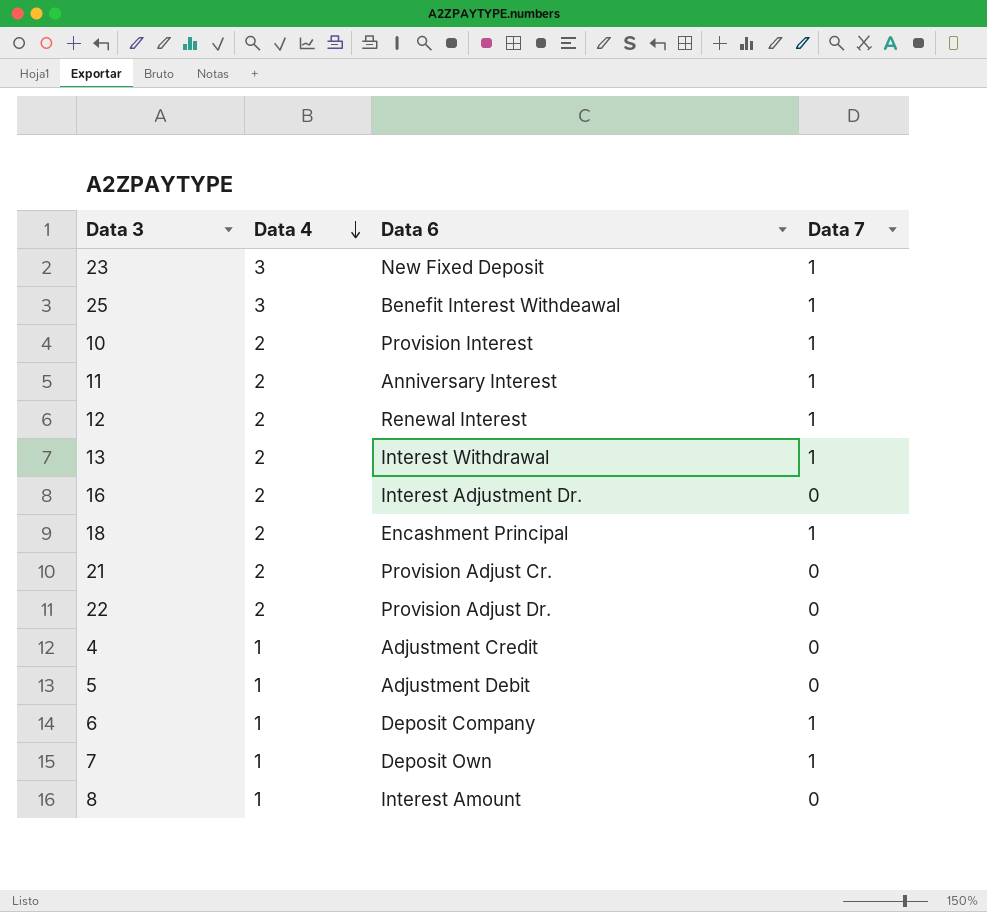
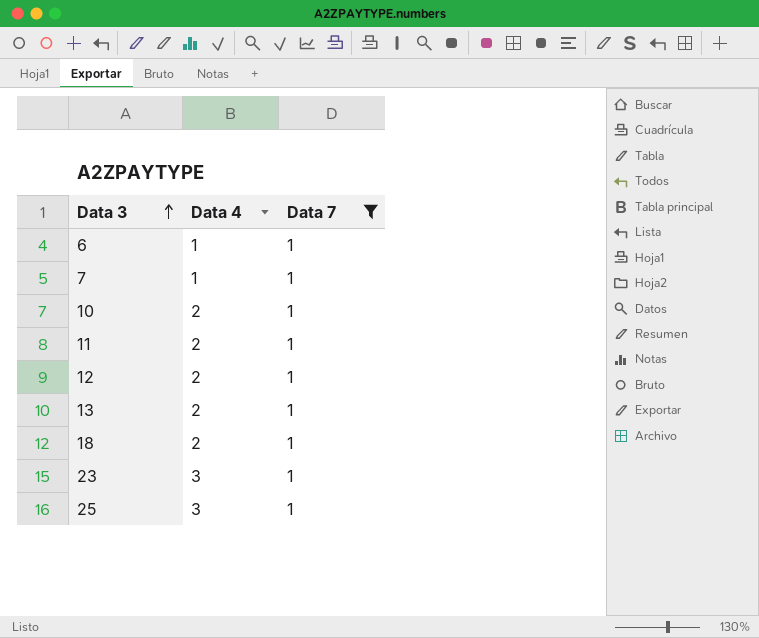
filter: none -> Data 7 = 1
row order: Data 4 descending -> Data 3 ascending
column Data 6 | position: 3 -> none

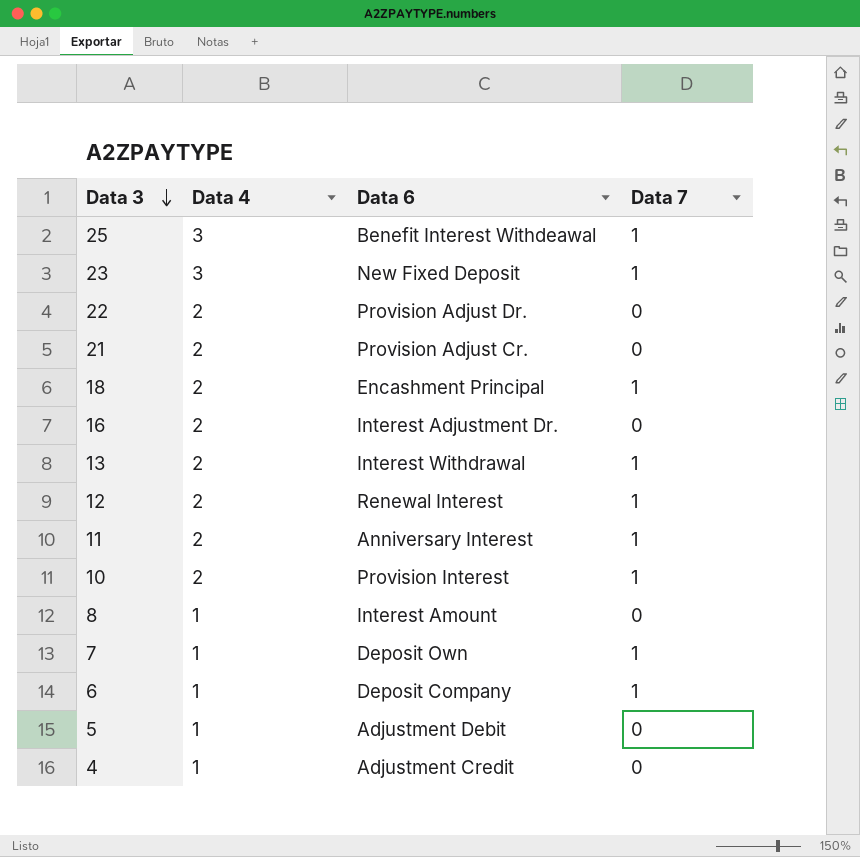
filter: Data 7 = 1 -> none
row order: Data 3 ascending -> Data 3 descending
column Data 6 | position: none -> 3

